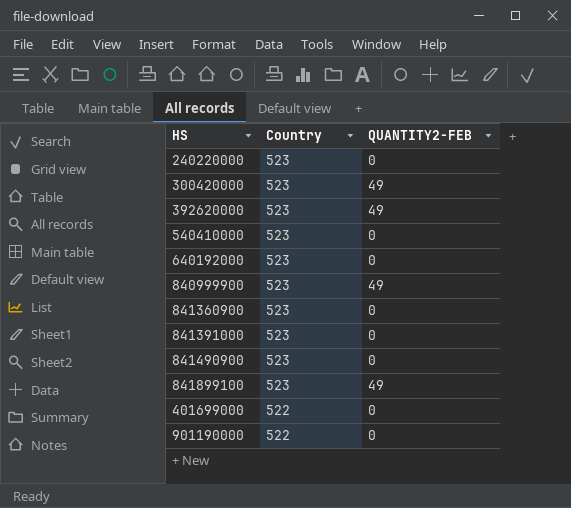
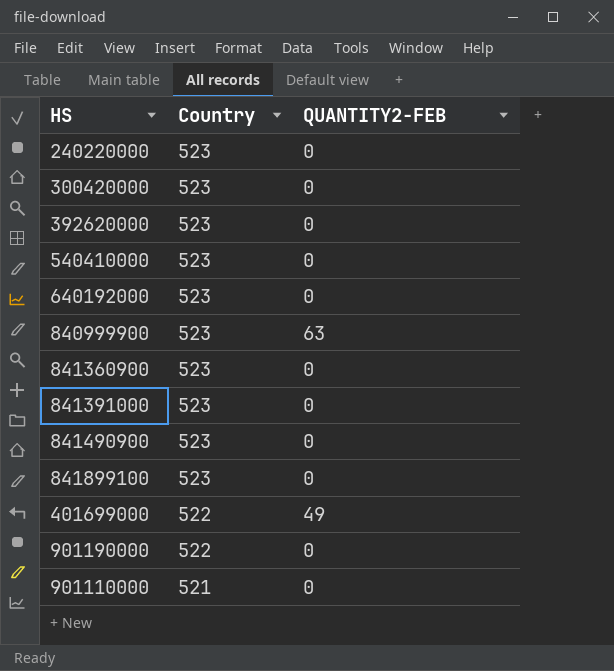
300420000 | QUANTITY2-FEB: 49 -> 0
392620000 | QUANTITY2-FEB: 49 -> 0
840999900 | QUANTITY2-FEB: 49 -> 63
841899100 | QUANTITY2-FEB: 49 -> 0
401699000 | QUANTITY2-FEB: 0 -> 49
row 901110000: none -> 521 | 0

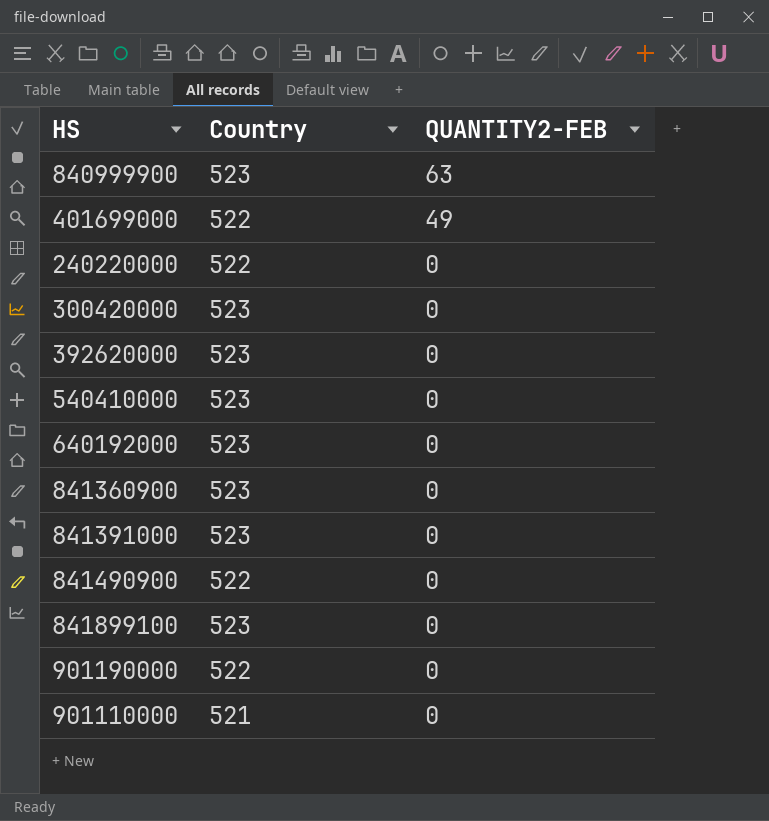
row order: Country descending -> QUANTITY2-FEB descending
240220000 | Country: 523 -> 522
841490900 | Country: 523 -> 522

